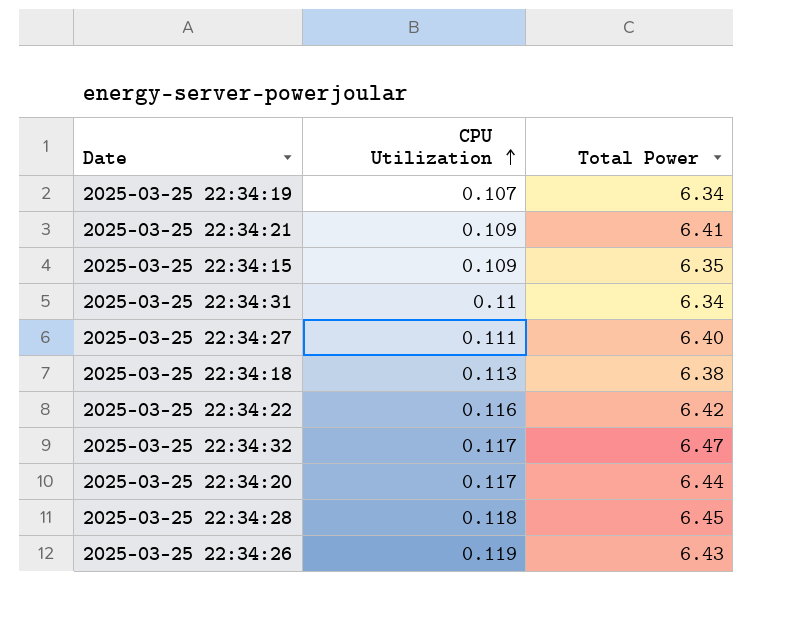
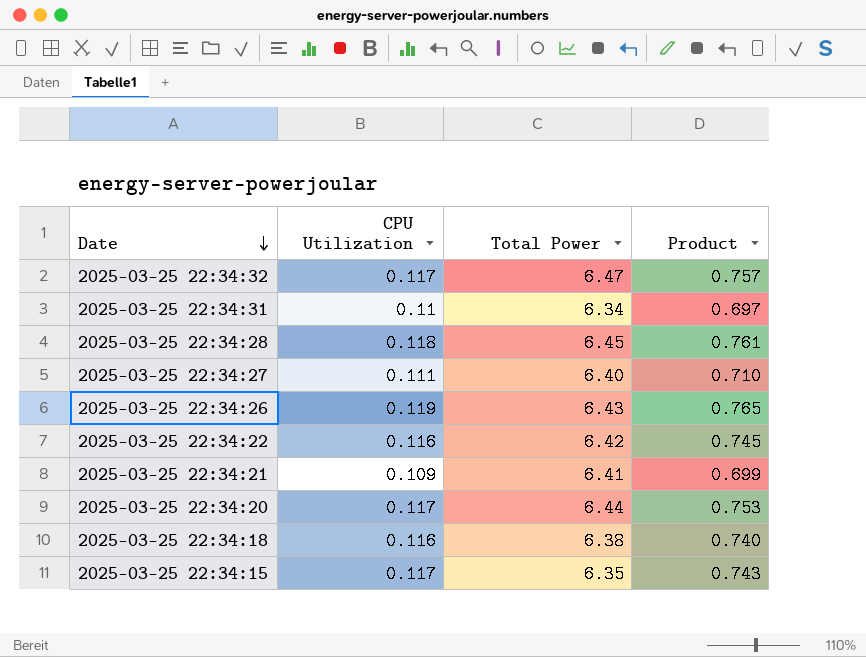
row order: CPU Utilization ascending -> Date descending
column Product | formula: none -> [CPU Utilization] * [Total Power]
row 2025-03-25 22:34:19: 0.107 | 6.34 -> none
2025-03-25 22:34:18 | CPU Utilization: 0.113 -> 0.116
2025-03-25 22:34:15 | CPU Utilization: 0.109 -> 0.117

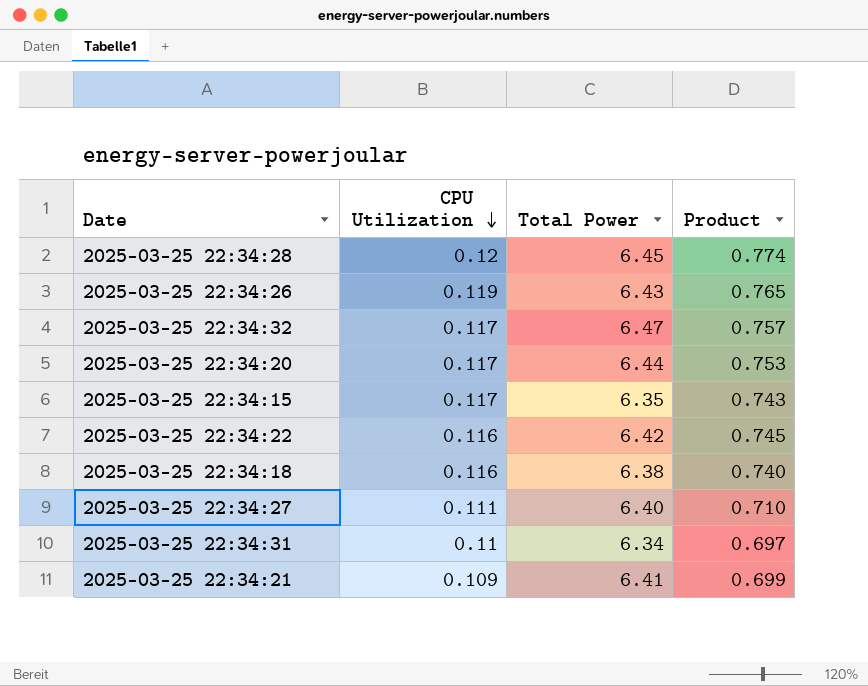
row order: Date descending -> CPU Utilization descending
2025-03-25 22:34:28 | CPU Utilization: 0.118 -> 0.12
2025-03-25 22:34:28 | Product: 0.761 -> 0.774

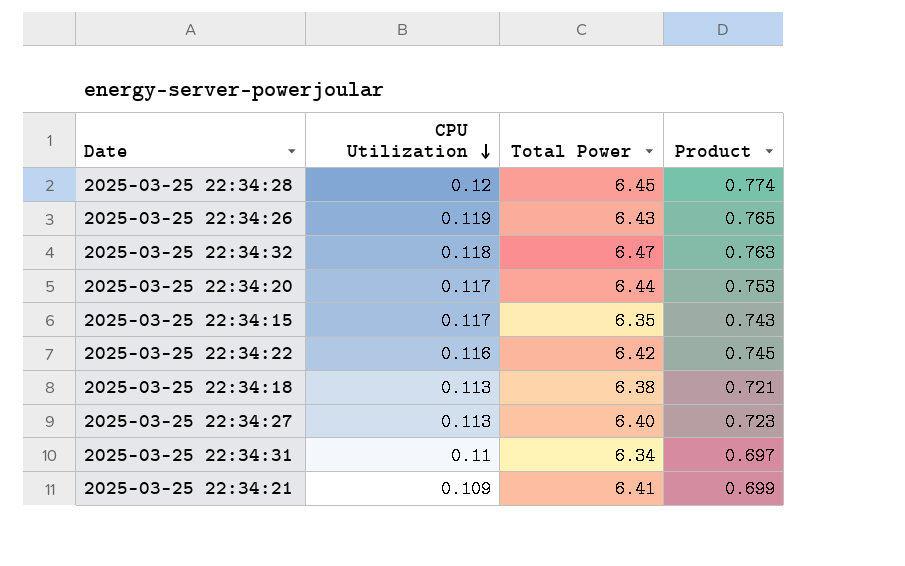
2025-03-25 22:34:32 | CPU Utilization: 0.117 -> 0.118
2025-03-25 22:34:32 | Product: 0.757 -> 0.763
2025-03-25 22:34:18 | CPU Utilization: 0.116 -> 0.113
2025-03-25 22:34:18 | Product: 0.740 -> 0.721
2025-03-25 22:34:27 | CPU Utilization: 0.111 -> 0.113
2025-03-25 22:34:27 | Product: 0.710 -> 0.723

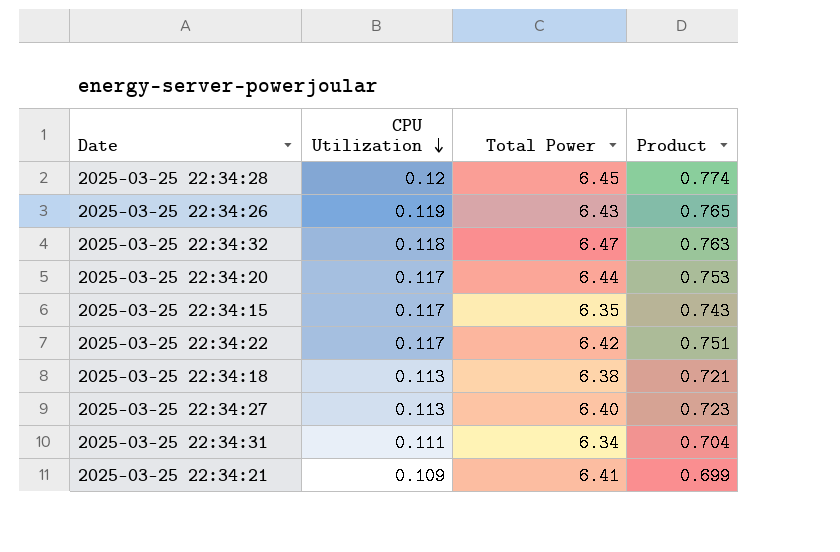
2025-03-25 22:34:22 | CPU Utilization: 0.116 -> 0.117
2025-03-25 22:34:22 | Product: 0.745 -> 0.751
2025-03-25 22:34:31 | CPU Utilization: 0.11 -> 0.111
2025-03-25 22:34:31 | Product: 0.697 -> 0.704

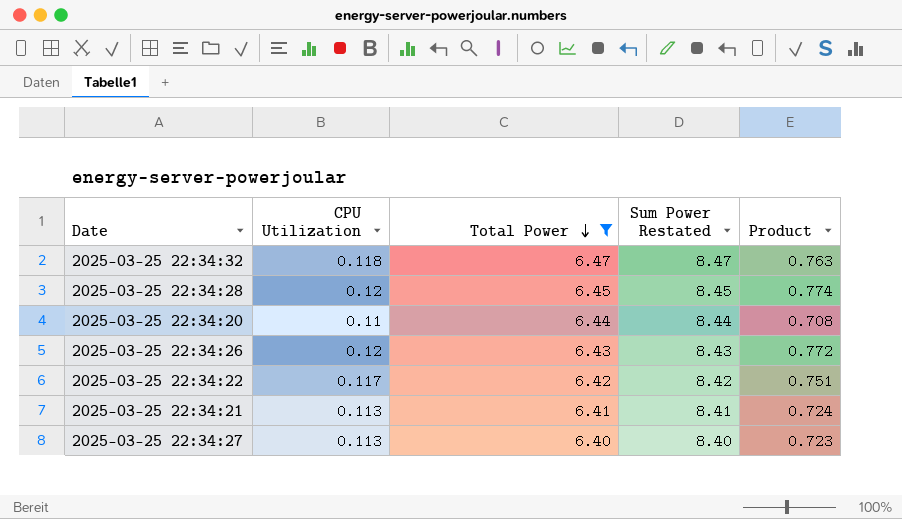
filter: none -> Total Power >= 6.40
row order: CPU Utilization descending -> Total Power descending
column Sum Power Restated | formula: none -> [Total Power] + 2
2025-03-25 22:34:20 | CPU Utilization: 0.117 -> 0.11
2025-03-25 22:34:20 | Product: 0.753 -> 0.708
2025-03-25 22:34:26 | CPU Utilization: 0.119 -> 0.12
2025-03-25 22:34:26 | Product: 0.765 -> 0.772
2025-03-25 22:34:21 | CPU Utilization: 0.109 -> 0.113
2025-03-25 22:34:21 | Product: 0.699 -> 0.724

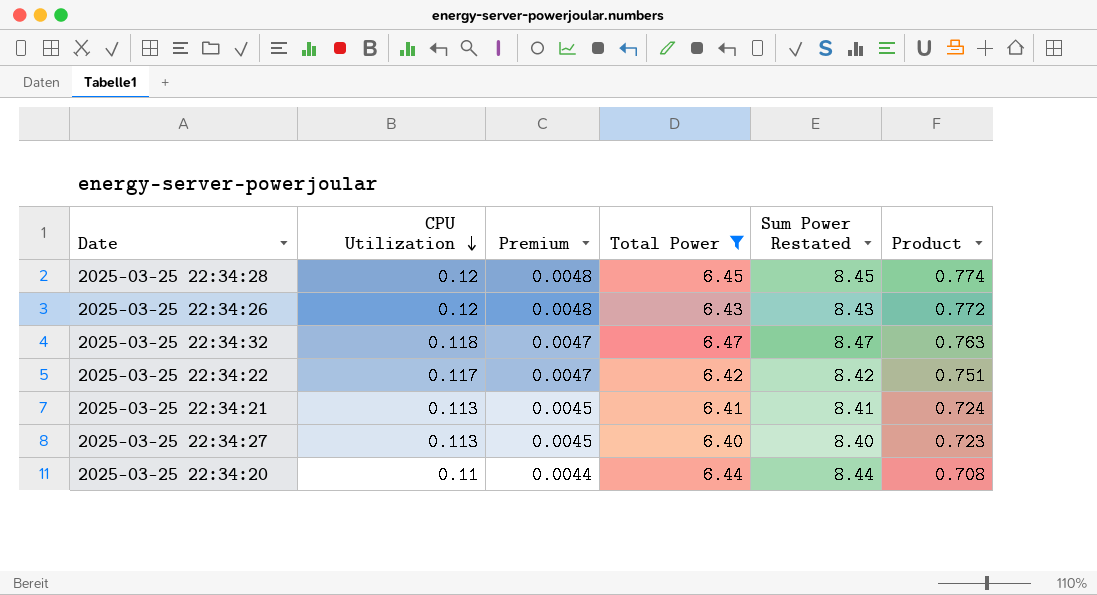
row order: Total Power descending -> CPU Utilization descending
column Premium | formula: none -> [CPU Utilization] * 0.04

